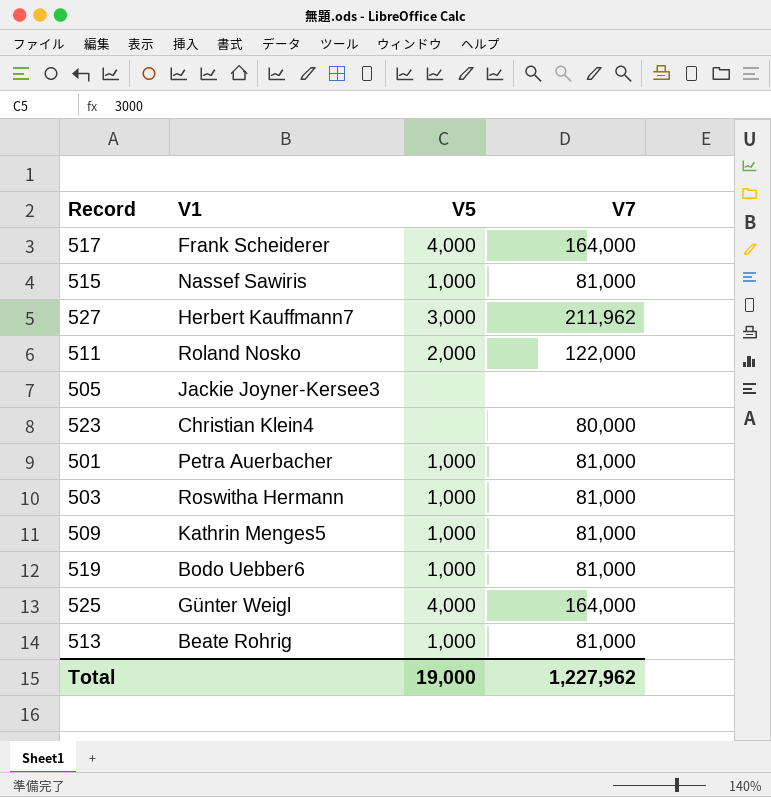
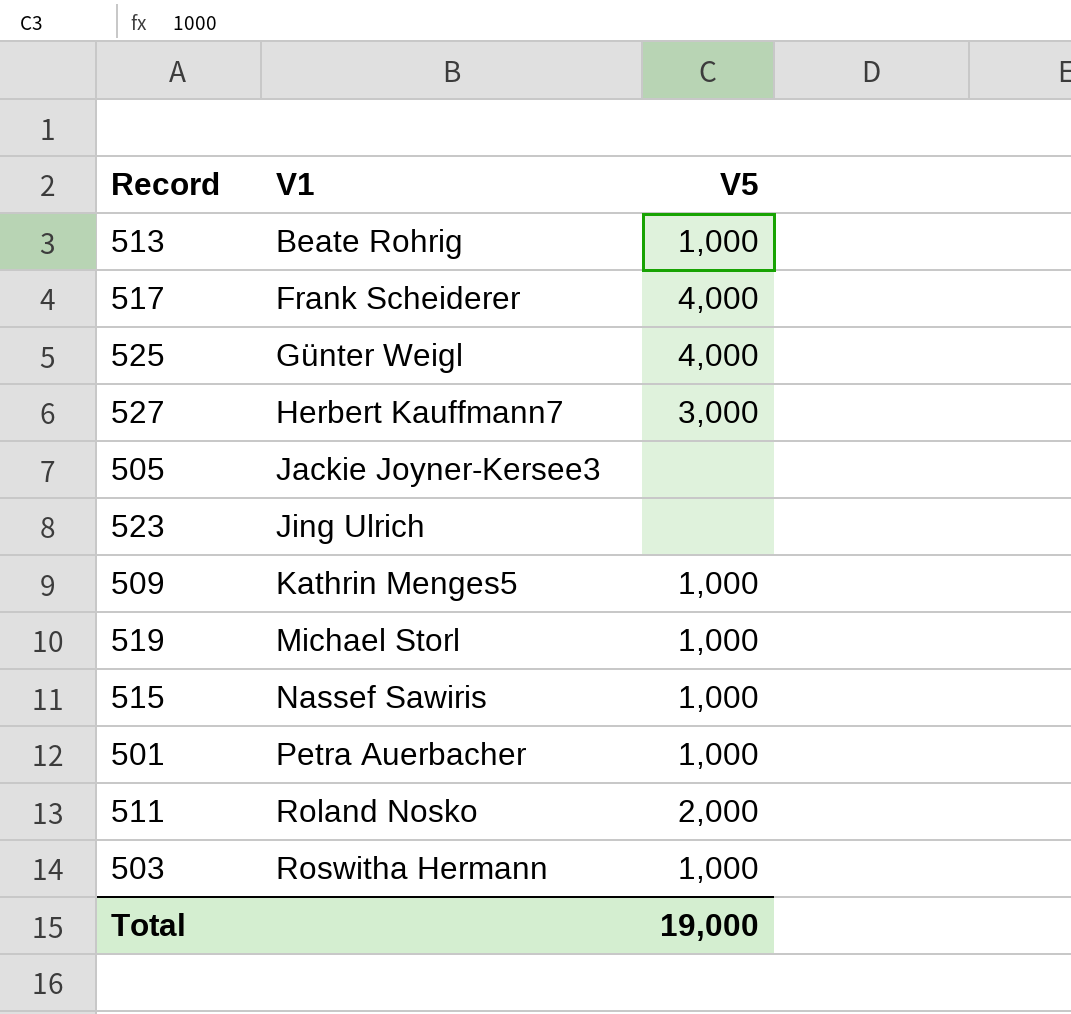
row order: none -> V1 ascending
column V7 | position: 4 -> none
523 | V1: Christian Klein4 -> Jing Ulrich
519 | V1: Bodo Uebber6 -> Michael Storl

